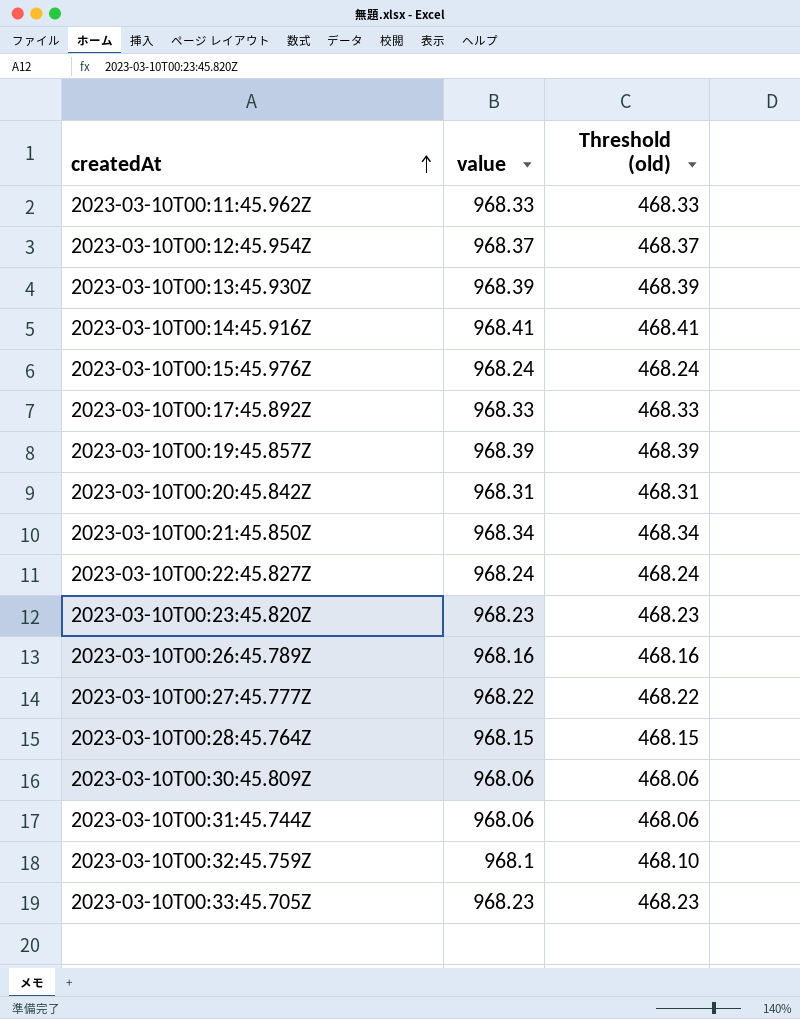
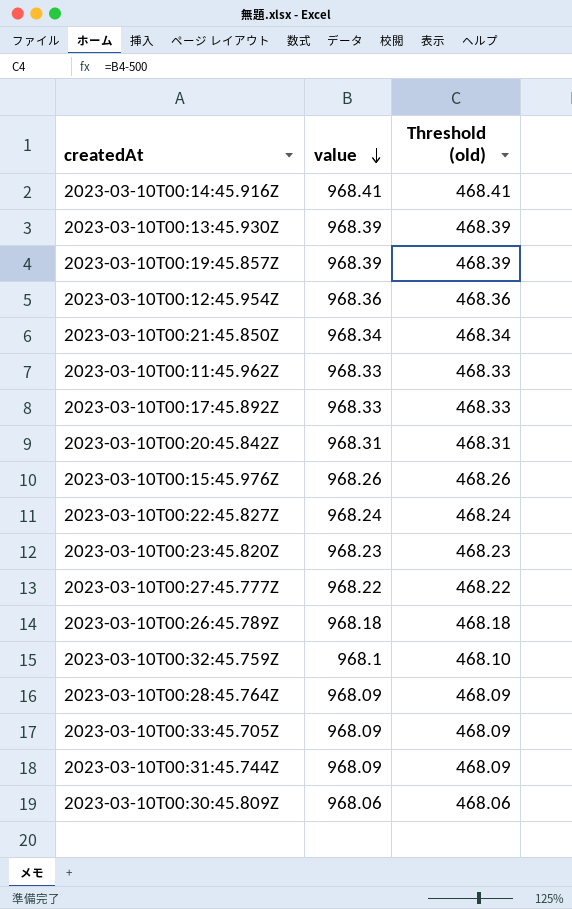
row order: createdAt ascending -> value descending
2023-03-10T00:12:45.954Z | value: 968.37 -> 968.36
2023-03-10T00:12:45.954Z | Threshold (old): 468.37 -> 468.36
2023-03-10T00:15:45.976Z | value: 968.24 -> 968.26
2023-03-10T00:15:45.976Z | Threshold (old): 468.24 -> 468.26
2023-03-10T00:26:45.789Z | value: 968.16 -> 968.18
2023-03-10T00:26:45.789Z | Threshold (old): 468.16 -> 468.18
2023-03-10T00:28:45.764Z | value: 968.15 -> 968.09
2023-03-10T00:28:45.764Z | Threshold (old): 468.15 -> 468.09
2023-03-10T00:33:45.705Z | value: 968.23 -> 968.09
2023-03-10T00:33:45.705Z | Threshold (old): 468.23 -> 468.09
2023-03-10T00:31:45.744Z | value: 968.06 -> 968.09
2023-03-10T00:31:45.744Z | Threshold (old): 468.06 -> 468.09

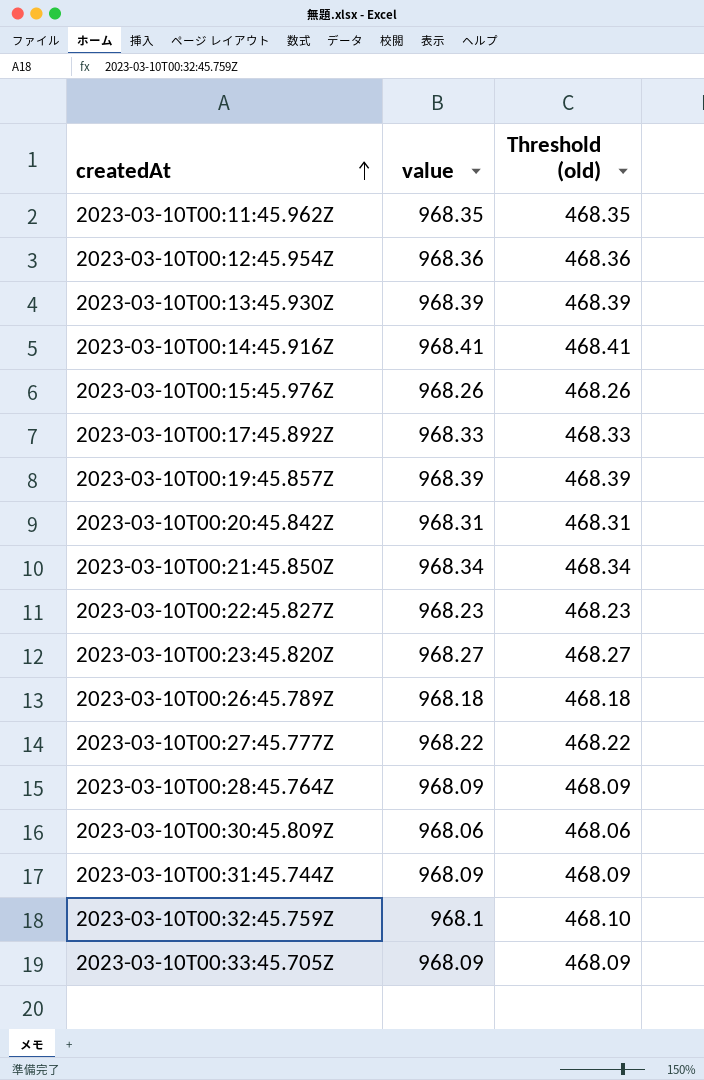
row order: value descending -> createdAt ascending
2023-03-10T00:11:45.962Z | value: 968.33 -> 968.35
2023-03-10T00:11:45.962Z | Threshold (old): 468.33 -> 468.35
2023-03-10T00:22:45.827Z | value: 968.24 -> 968.23
2023-03-10T00:22:45.827Z | Threshold (old): 468.24 -> 468.23
2023-03-10T00:23:45.820Z | value: 968.23 -> 968.27
2023-03-10T00:23:45.820Z | Threshold (old): 468.23 -> 468.27

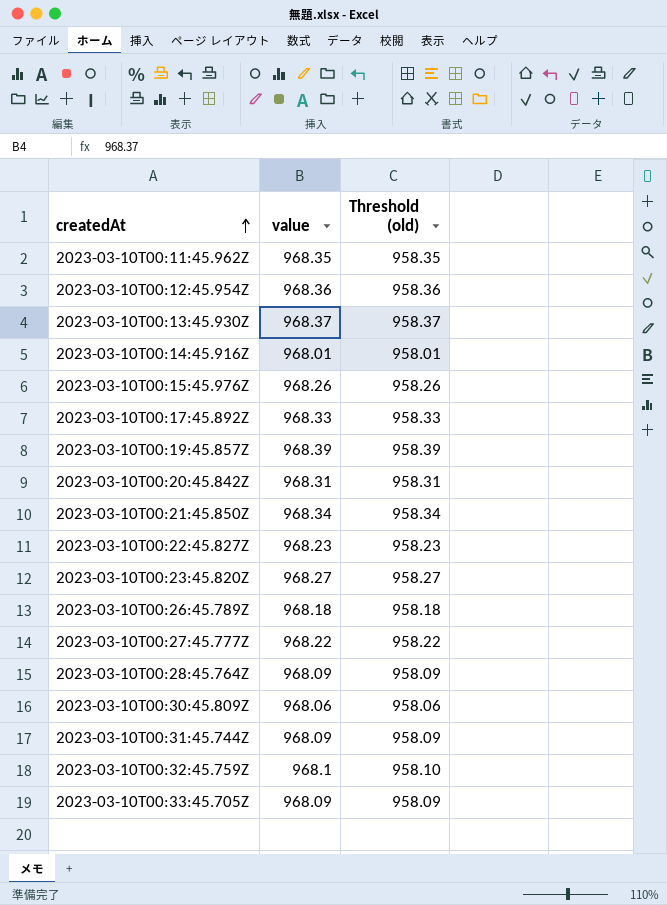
column Threshold (old) | formula: [value] - 500 -> [value] - 10
2023-03-10T00:13:45.930Z | value: 968.39 -> 968.37
2023-03-10T00:14:45.916Z | value: 968.41 -> 968.01

